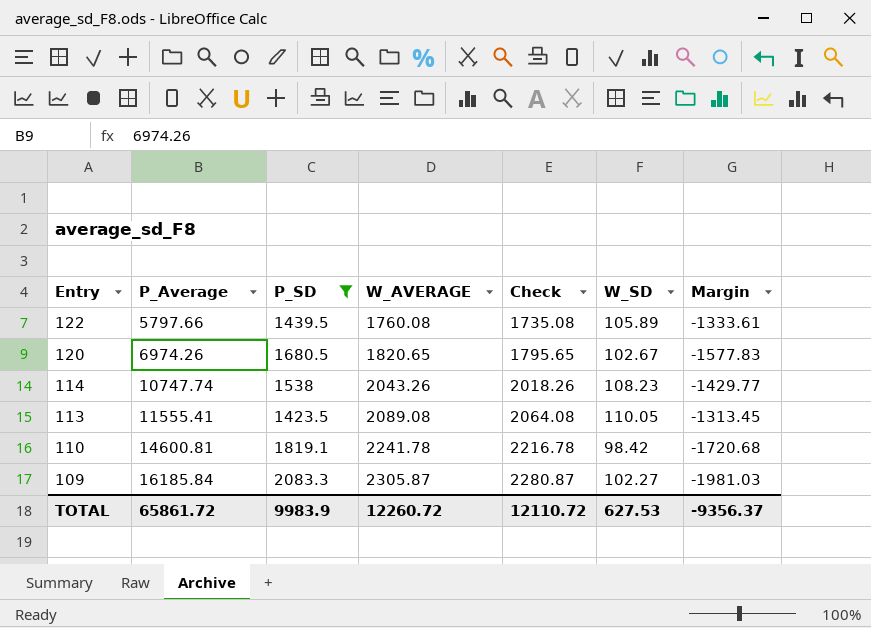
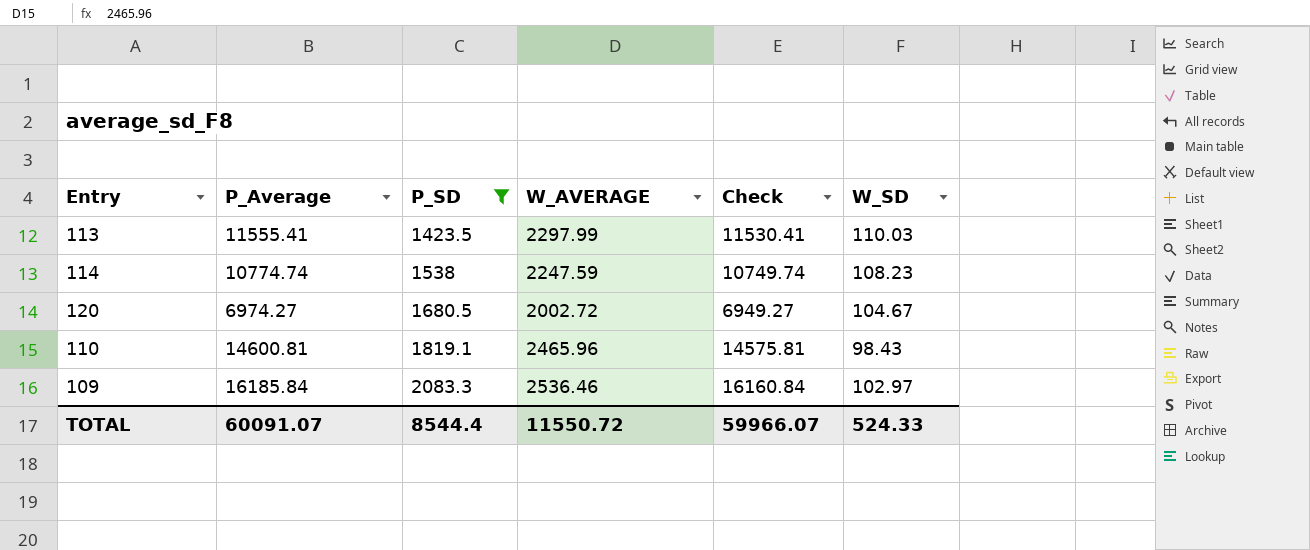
row order: Entry descending -> P_SD ascending
column Margin | formula: [W_SD] - [P_SD] -> none
column Check | formula: [W_AVERAGE] - 25 -> [P_Average] - 25
row 122: 5797.66 | 1439.5 | 1760.08 | 1735.08 | 105.89 | -1333.61 -> none
113 | W_AVERAGE: 2089.08 -> 2297.99
113 | W_SD: 110.05 -> 110.03
114 | P_Average: 10747.74 -> 10774.74
114 | W_AVERAGE: 2043.26 -> 2247.59
120 | P_Average: 6974.26 -> 6974.27
120 | W_AVERAGE: 1820.65 -> 2002.72
120 | W_SD: 102.67 -> 104.67
110 | W_AVERAGE: 2241.78 -> 2465.96
110 | W_SD: 98.42 -> 98.43
109 | W_AVERAGE: 2305.87 -> 2536.46
109 | W_SD: 102.27 -> 102.97
TOTAL | P_Average: 65861.72 -> 60091.07
TOTAL | P_SD: 9983.9 -> 8544.4
TOTAL | W_AVERAGE: 12260.72 -> 11550.72
TOTAL | Check: 12110.72 -> 59966.07
TOTAL | W_SD: 627.53 -> 524.33

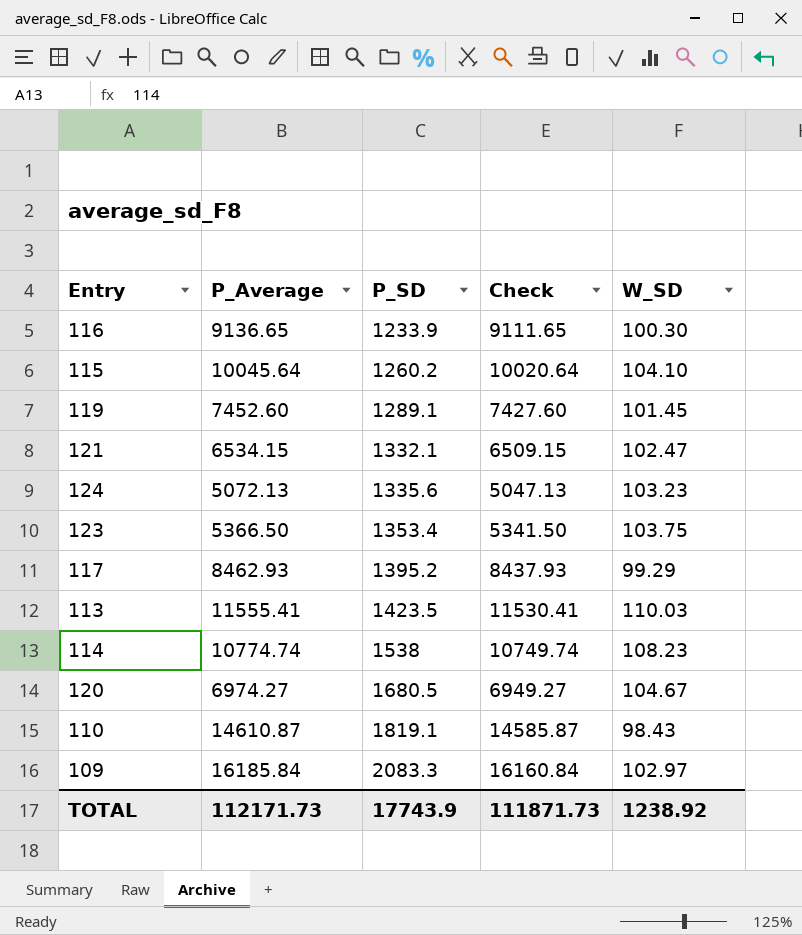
filter: P_SD >= 1423.5 -> none
column W_AVERAGE | position: 4 -> none
110 | P_Average: 14600.81 -> 14610.87
110 | Check: 14575.81 -> 14585.87
TOTAL | P_Average: 60091.07 -> 112171.73
TOTAL | P_SD: 8544.4 -> 17743.9
TOTAL | Check: 59966.07 -> 111871.73
TOTAL | W_SD: 524.33 -> 1238.92

